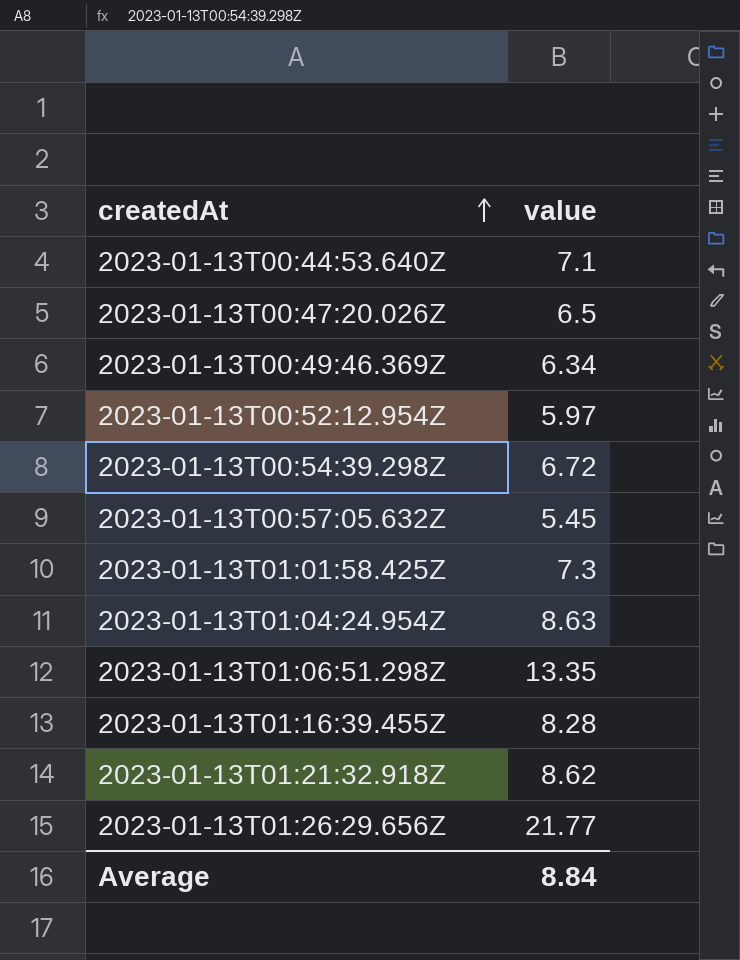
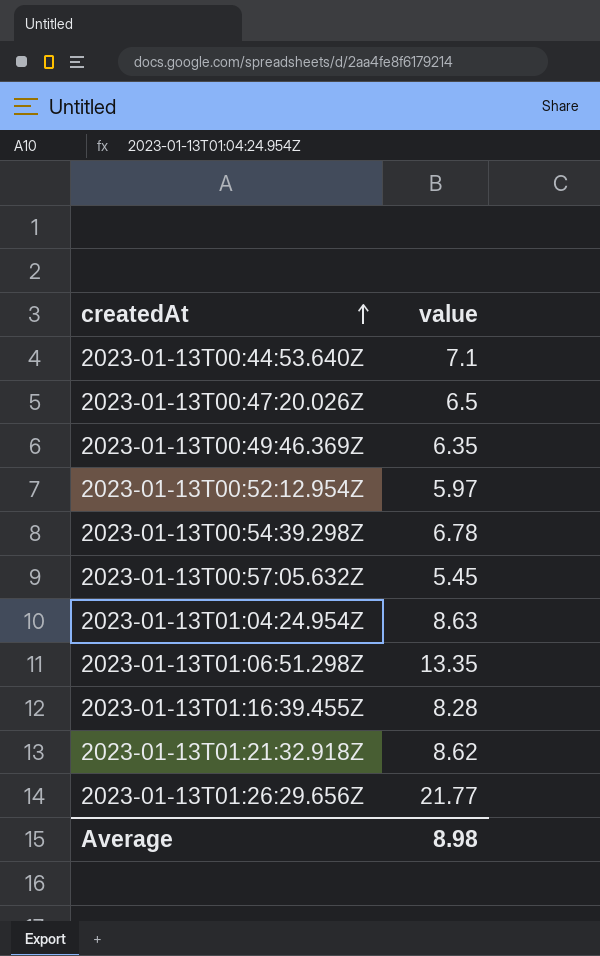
row 2023-01-13T01:01:58.425Z: 7.3 -> none
2023-01-13T00:49:46.369Z | value: 6.34 -> 6.35
2023-01-13T00:54:39.298Z | value: 6.72 -> 6.78
Average | value: 8.84 -> 8.98

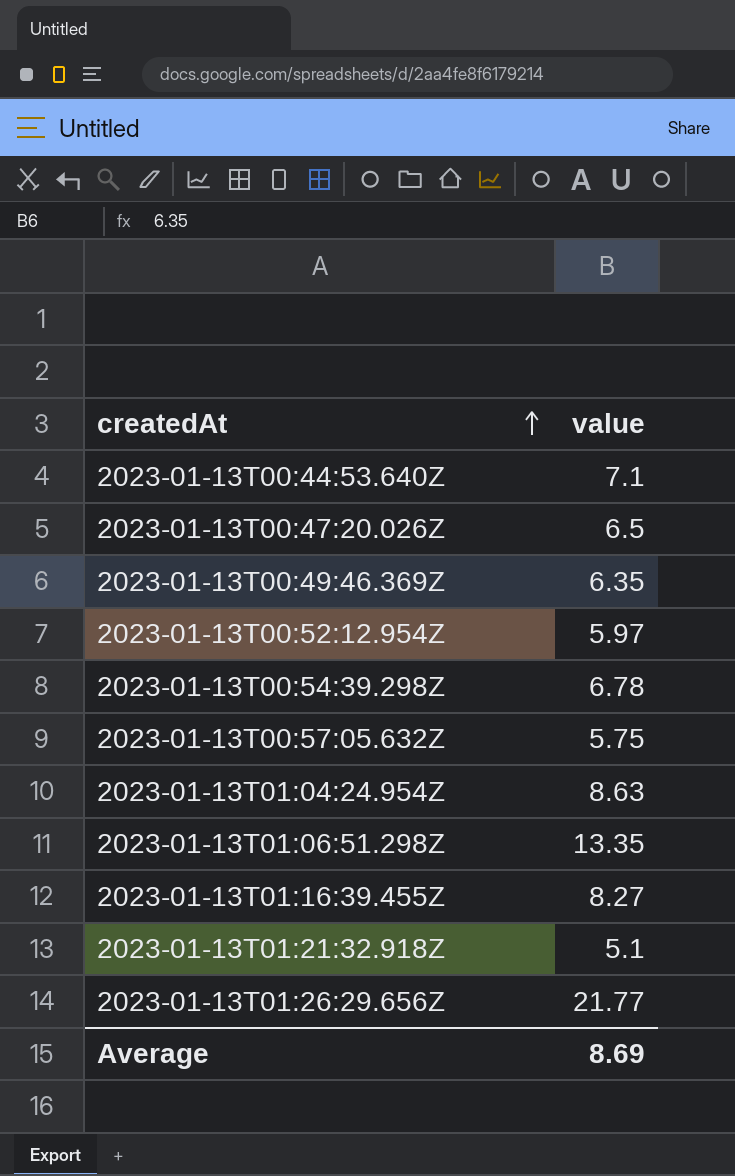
2023-01-13T00:57:05.632Z | value: 5.45 -> 5.75
2023-01-13T01:16:39.455Z | value: 8.28 -> 8.27
2023-01-13T01:21:32.918Z | value: 8.62 -> 5.1
Average | value: 8.98 -> 8.69

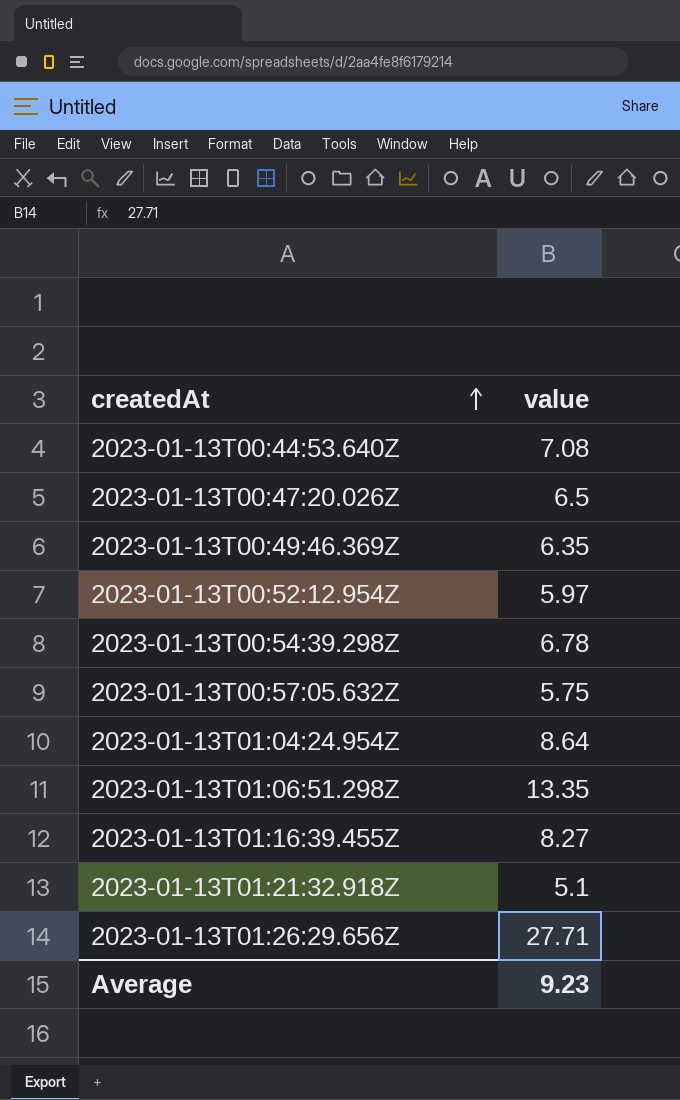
2023-01-13T00:44:53.640Z | value: 7.1 -> 7.08
2023-01-13T01:04:24.954Z | value: 8.63 -> 8.64
2023-01-13T01:26:29.656Z | value: 21.77 -> 27.71
Average | value: 8.69 -> 9.23

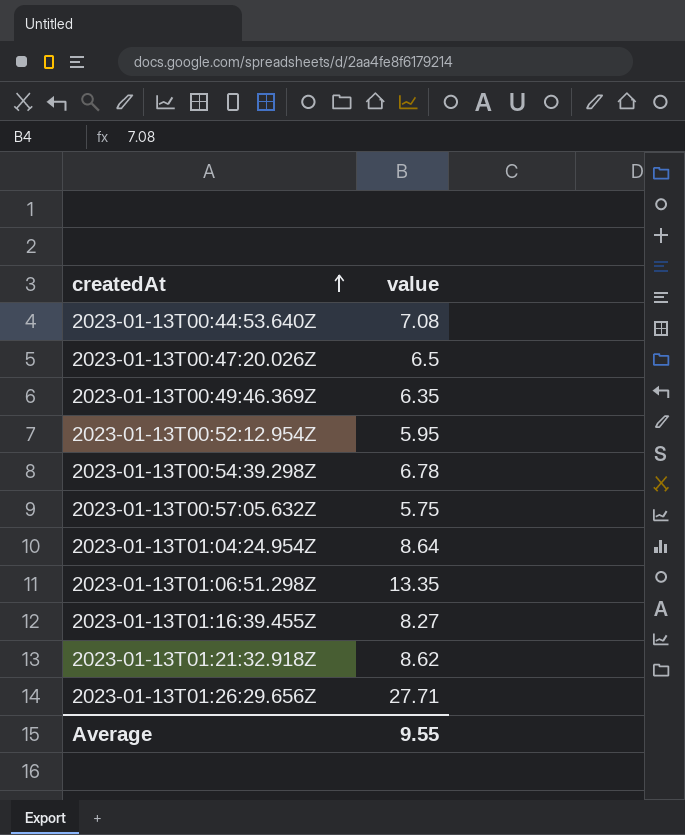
2023-01-13T00:52:12.954Z | value: 5.97 -> 5.95
2023-01-13T01:21:32.918Z | value: 5.1 -> 8.62
Average | value: 9.23 -> 9.55

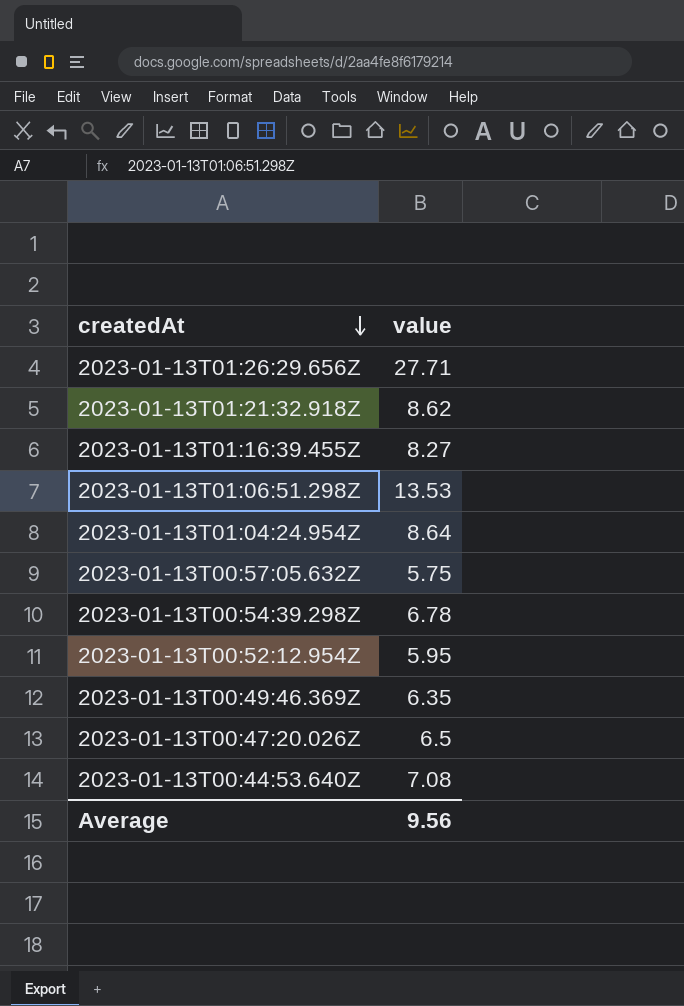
row order: createdAt ascending -> createdAt descending
2023-01-13T01:06:51.298Z | value: 13.35 -> 13.53
Average | value: 9.55 -> 9.56

